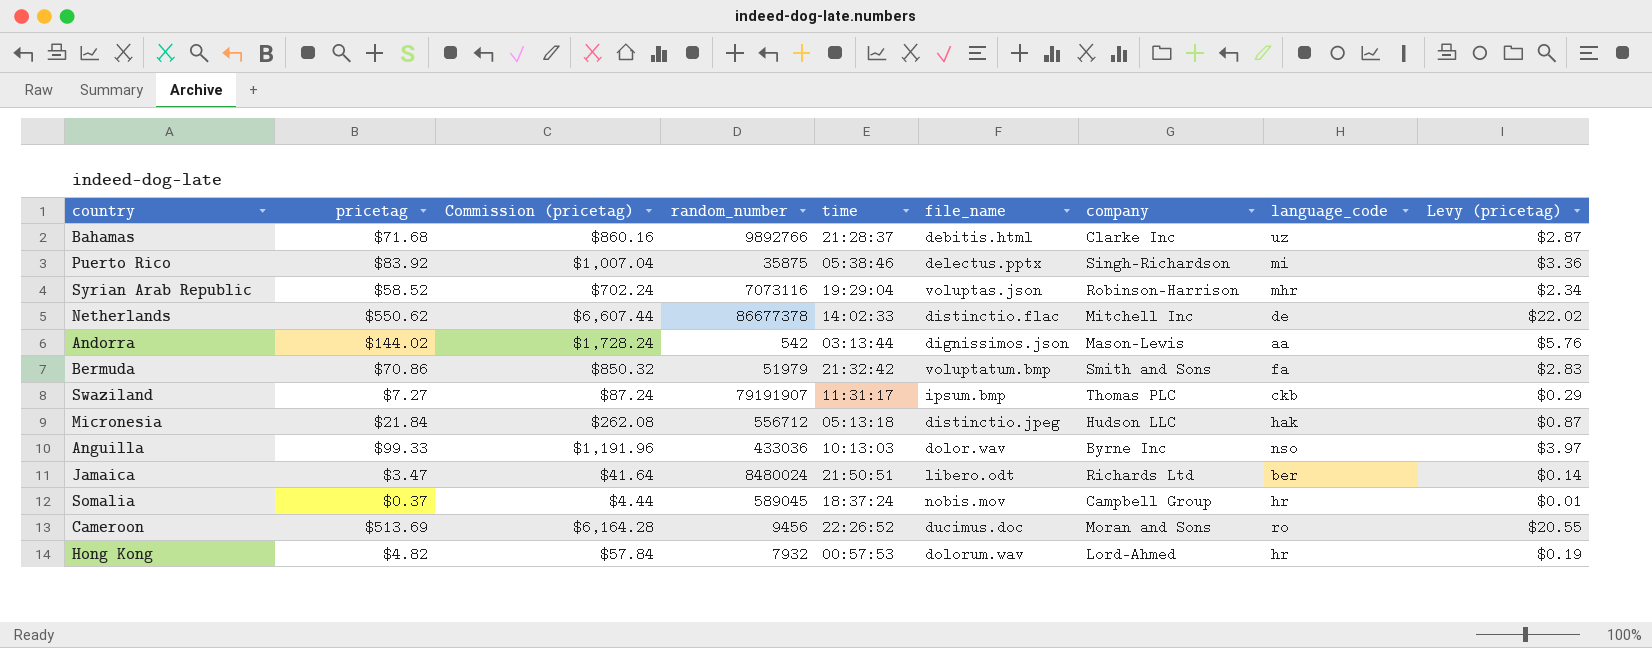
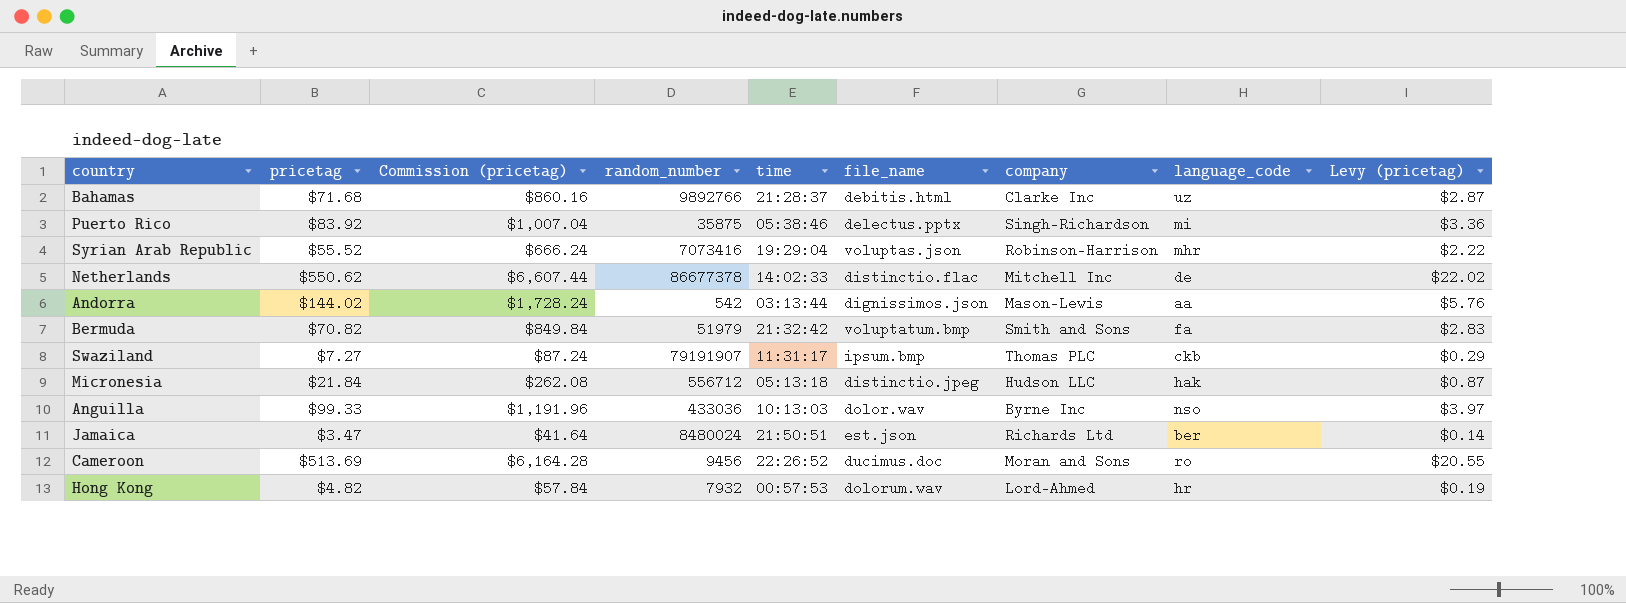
row Somalia: $0.37 | $4.44 | 589045 | 18:37:24 | nobis.mov | Campbell Group | hr | $0.01 -> none
Syrian Arab Republic | pricetag: $58.52 -> $55.52
Syrian Arab Republic | Commission (pricetag): $702.24 -> $666.24
Syrian Arab Republic | random_number: 7073116 -> 7073416
Syrian Arab Republic | Levy (pricetag): $2.34 -> $2.22
Bermuda | pricetag: $70.86 -> $70.82
Bermuda | Commission (pricetag): $850.32 -> $849.84
Jamaica | file_name: libero.odt -> est.json

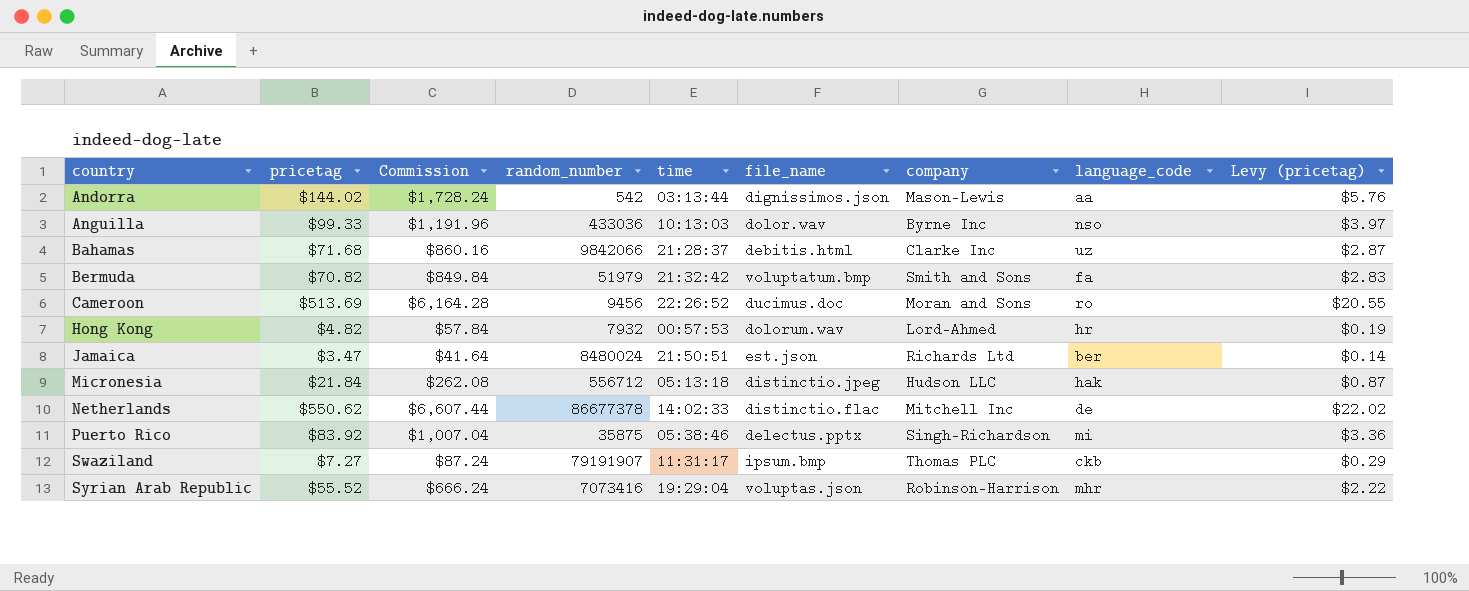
row order: none -> country ascending
column name: Commission (pricetag) -> Commission
Bahamas | random_number: 9892766 -> 9842066

